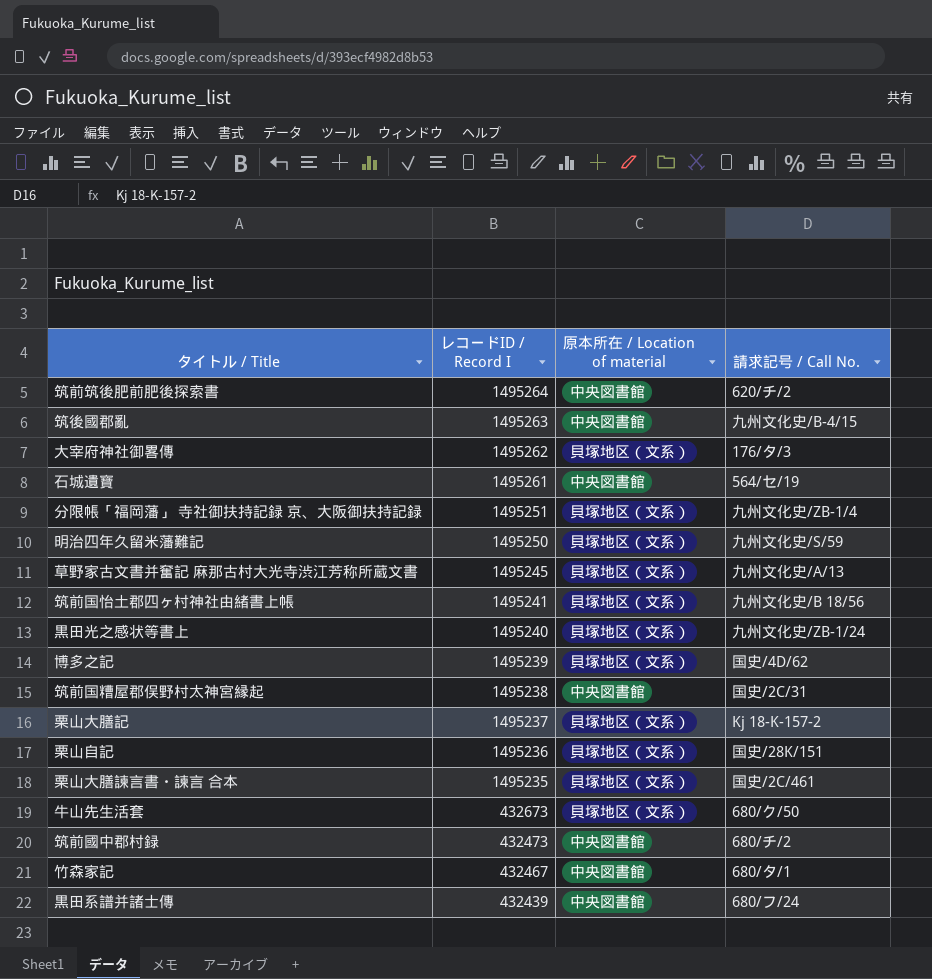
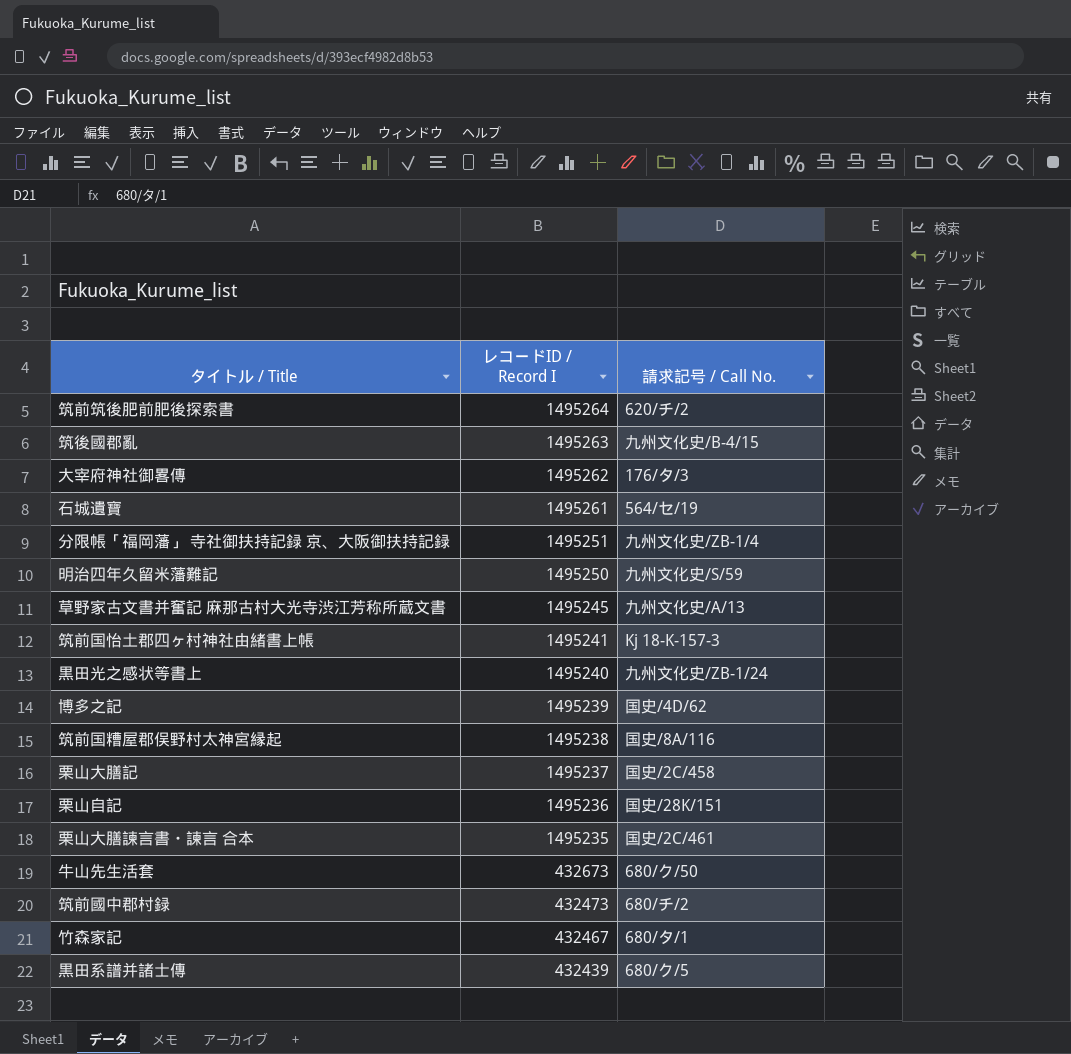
column 原本所在 / Location of material | position: 3 -> none
筑前国怡土郡四ヶ村神社由緒書上帳 | 請求記号 / Call No.: 九州文化史/B 18/56 -> Kj 18-K-157-3
筑前国糟屋郡俣野村太神宮縁起 | 請求記号 / Call No.: 国史/2C/31 -> 国史/8A/116
栗山大膳記 | 請求記号 / Call No.: Kj 18-K-157-2 -> 国史/2C/458
黒田系譜并諸士傳 | 請求記号 / Call No.: 680/フ/24 -> 680/ク/5

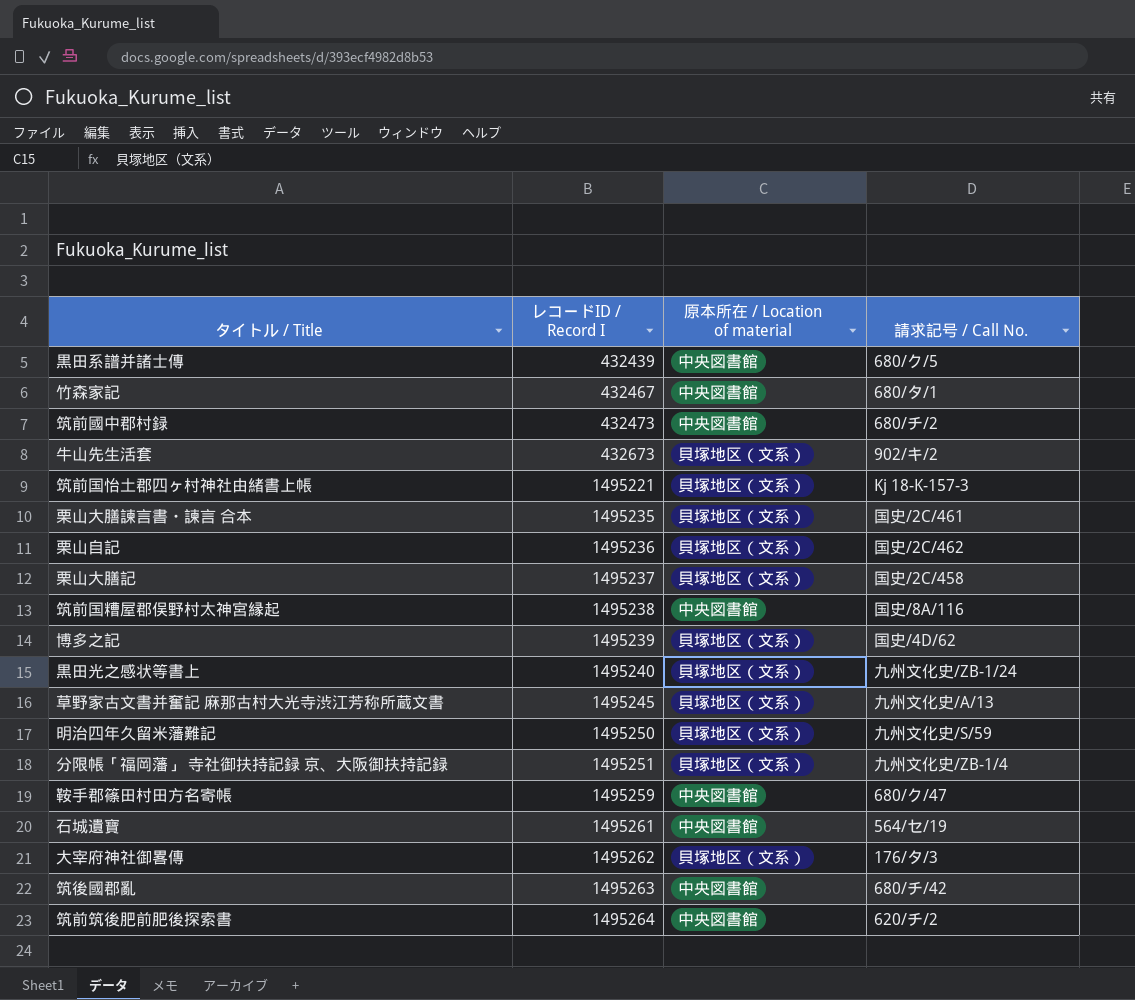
row order: レコードID / Record I descending -> レコードID / Record I ascending
column 原本所在 / Location of material | position: none -> 3
牛山先生活套 | 請求記号 / Call No.: 680/ク/50 -> 902/キ/2
筑前国怡土郡四ヶ村神社由緒書上帳 | レコードID / Record I: 1495241 -> 1495221
栗山自記 | 請求記号 / Call No.: 国史/28K/151 -> 国史/2C/462
row 鞍手郡篠田村田方名寄帳: none -> 1495259 | 中央図書館 | 680/ク/47
筑後國郡亂 | 請求記号 / Call No.: 九州文化史/B-4/15 -> 680/チ/42

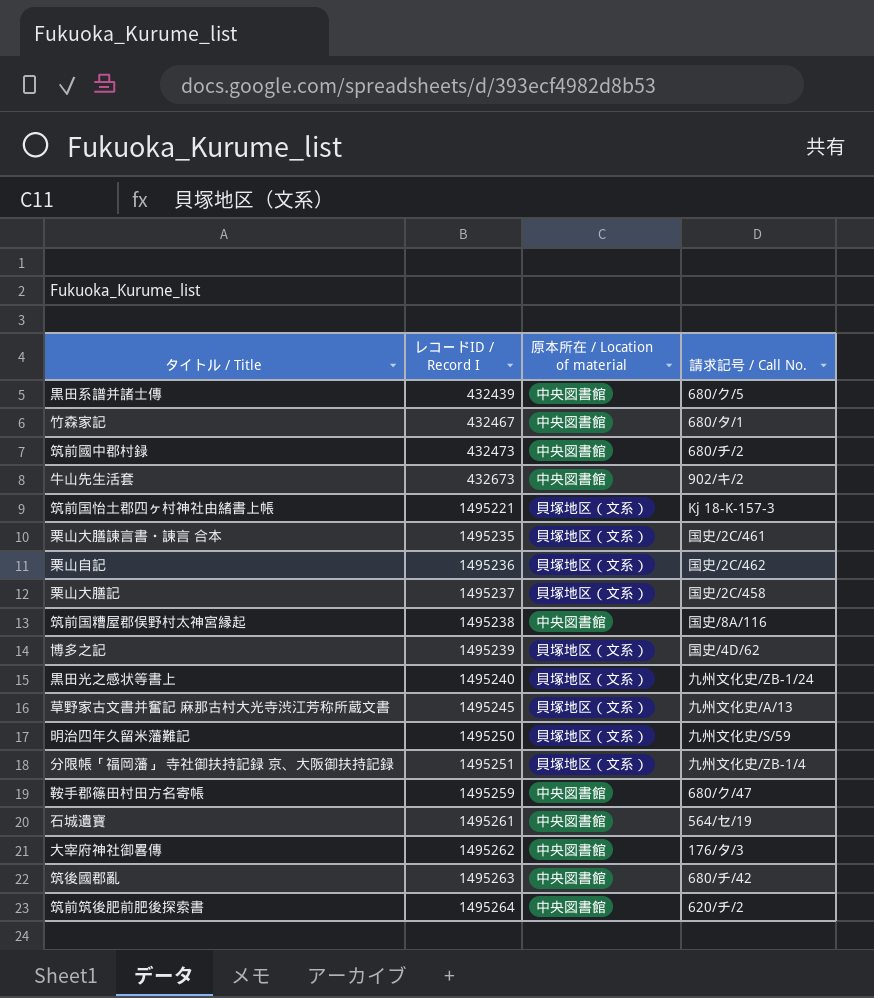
牛山先生活套 | 原本所在 / Location of material: 貝塚地区（文系） -> 中央図書館
大宰府神社御畧傳 | 原本所在 / Location of material: 貝塚地区（文系） -> 中央図書館

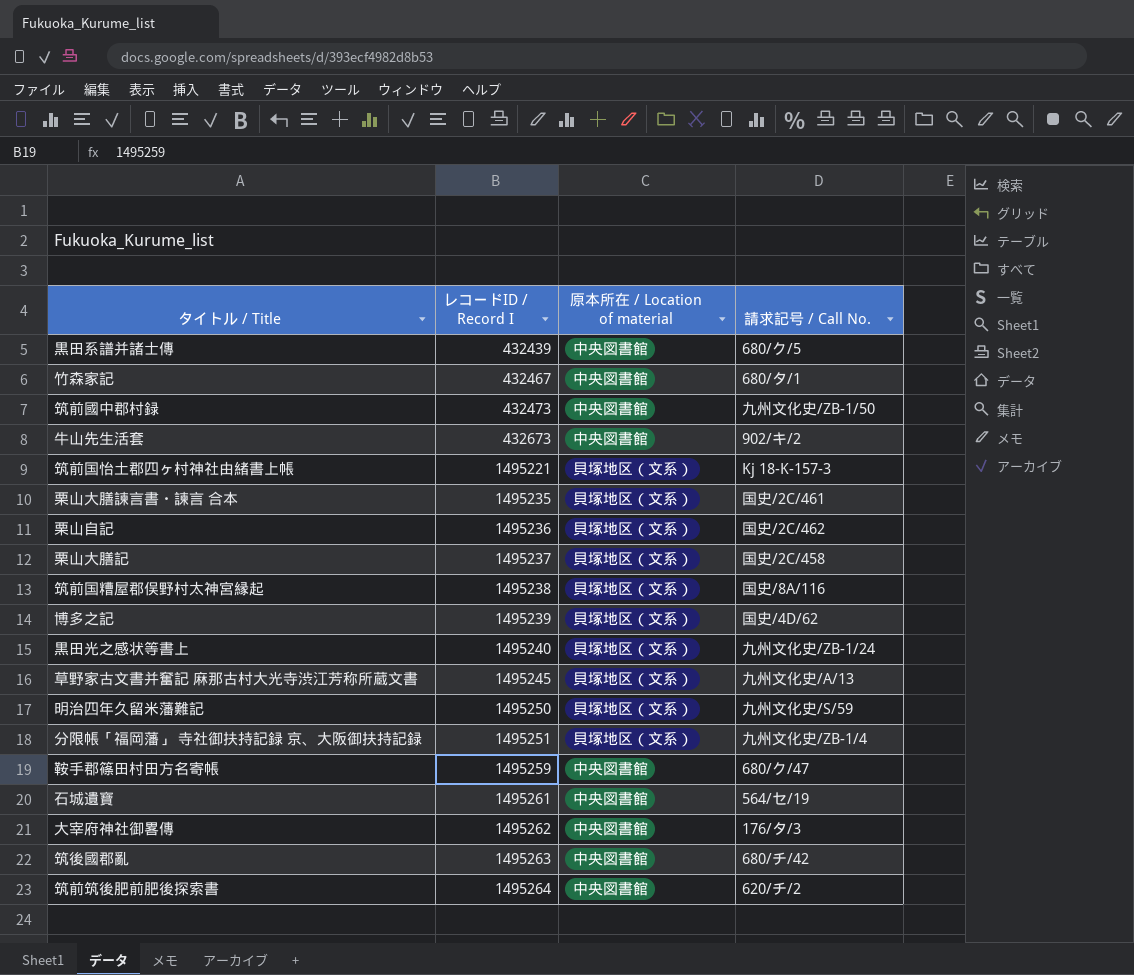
筑前國中郡村録 | 請求記号 / Call No.: 680/チ/2 -> 九州文化史/ZB-1/50
筑前国糟屋郡俣野村太神宮縁起 | 原本所在 / Location of material: 中央図書館 -> 貝塚地区（文系）

